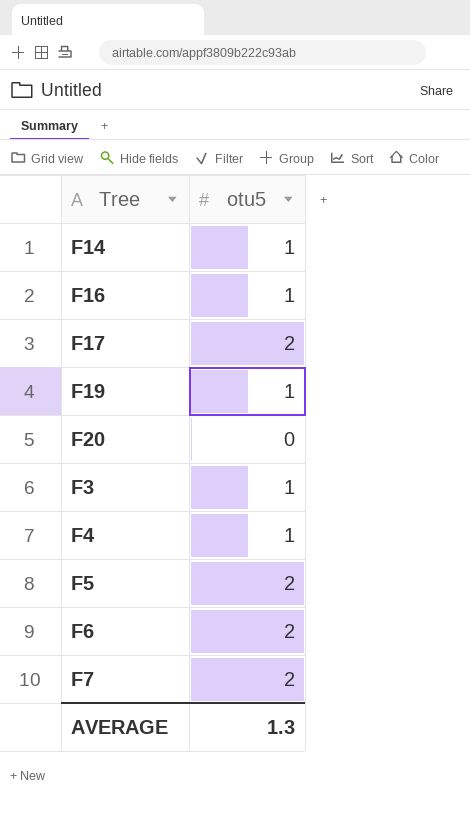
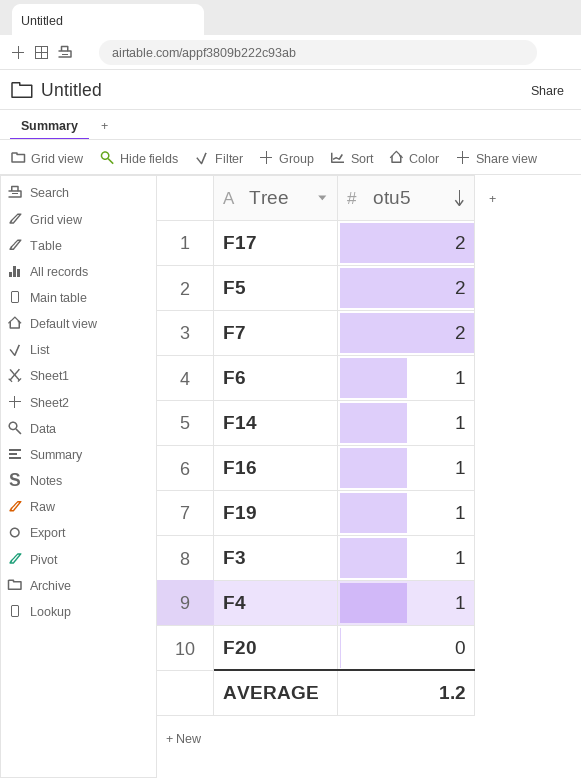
row order: none -> otu5 descending
F6 | otu5: 2 -> 1
AVERAGE | otu5: 1.3 -> 1.2

